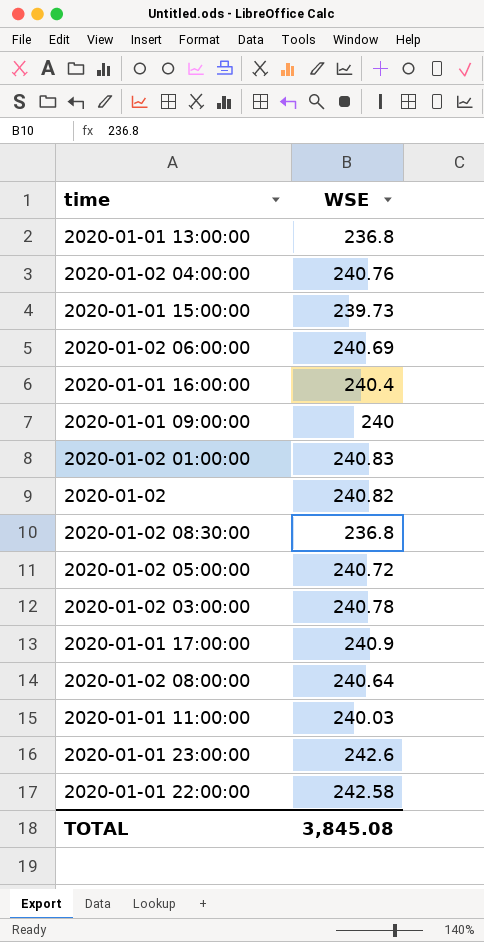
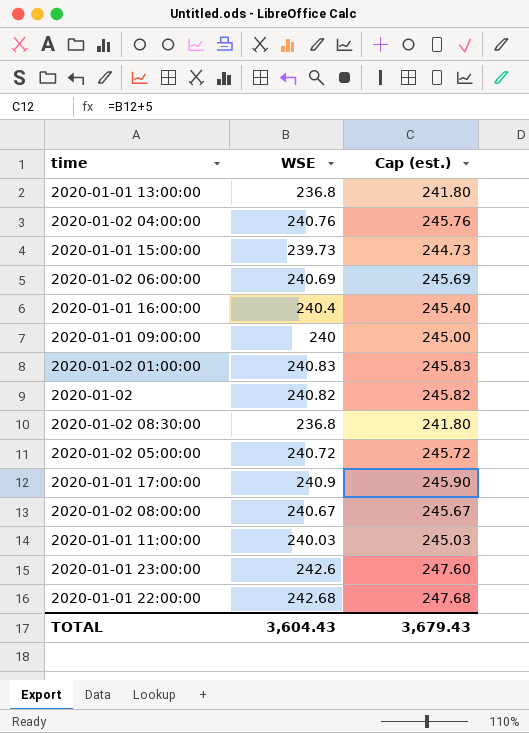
column Cap (est.) | formula: none -> [WSE] + 5
row 2020-01-02 03:00:00: 240.78 -> none
2020-01-02 08:00:00 | WSE: 240.64 -> 240.67
2020-01-01 22:00:00 | WSE: 242.58 -> 242.68
TOTAL | WSE: 3,845.08 -> 3,604.43

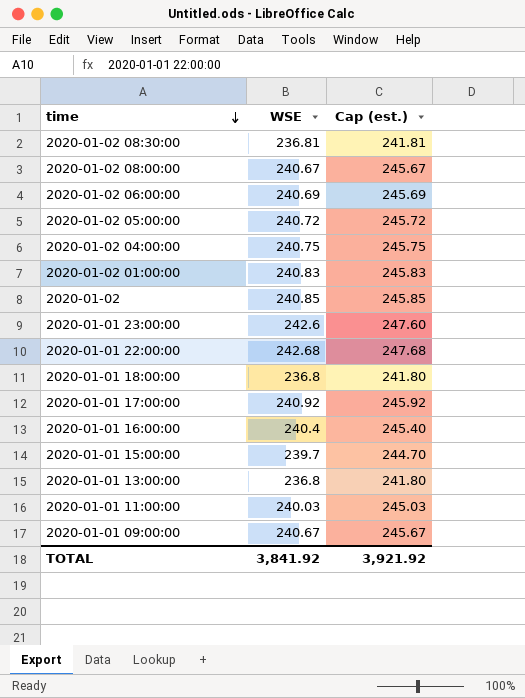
row order: none -> time descending
2020-01-02 08:30:00 | WSE: 236.8 -> 236.81
2020-01-02 08:30:00 | Cap (est.): 241.80 -> 241.81
2020-01-02 04:00:00 | WSE: 240.76 -> 240.75
2020-01-02 04:00:00 | Cap (est.): 245.76 -> 245.75
2020-01-02 | WSE: 240.82 -> 240.85
2020-01-02 | Cap (est.): 245.82 -> 245.85
row 2020-01-01 18:00:00: none -> 236.8 | 241.80
2020-01-01 17:00:00 | WSE: 240.9 -> 240.92
2020-01-01 17:00:00 | Cap (est.): 245.90 -> 245.92
2020-01-01 15:00:00 | WSE: 239.73 -> 239.7
2020-01-01 15:00:00 | Cap (est.): 244.73 -> 244.70
2020-01-01 09:00:00 | WSE: 240 -> 240.67
2020-01-01 09:00:00 | Cap (est.): 245.00 -> 245.67
TOTAL | WSE: 3,604.43 -> 3,841.92
TOTAL | Cap (est.): 3,679.43 -> 3,921.92

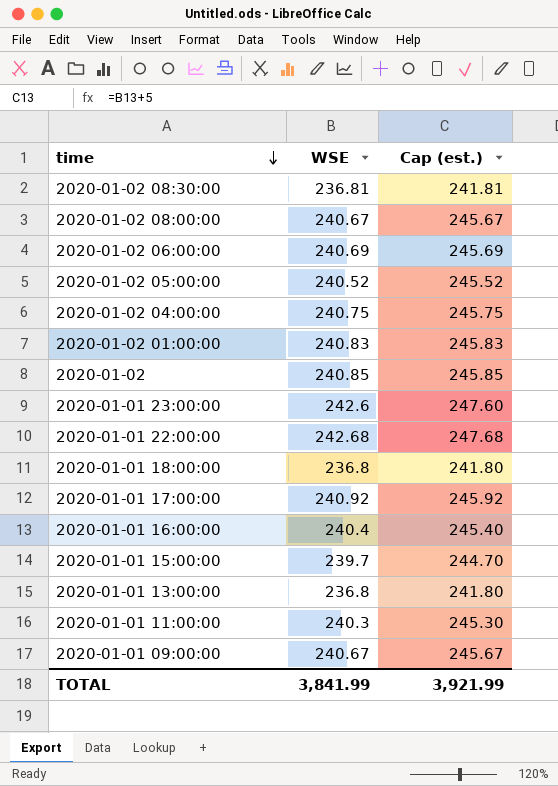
2020-01-02 05:00:00 | WSE: 240.72 -> 240.52
2020-01-02 05:00:00 | Cap (est.): 245.72 -> 245.52
2020-01-01 11:00:00 | WSE: 240.03 -> 240.3
2020-01-01 11:00:00 | Cap (est.): 245.03 -> 245.30
TOTAL | WSE: 3,841.92 -> 3,841.99
TOTAL | Cap (est.): 3,921.92 -> 3,921.99

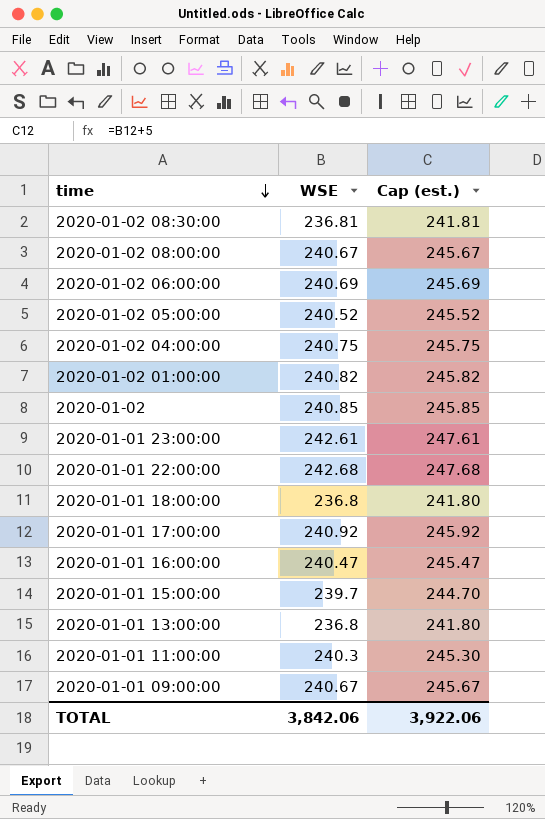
2020-01-02 01:00:00 | WSE: 240.83 -> 240.82
2020-01-02 01:00:00 | Cap (est.): 245.83 -> 245.82
2020-01-01 23:00:00 | WSE: 242.6 -> 242.61
2020-01-01 23:00:00 | Cap (est.): 247.60 -> 247.61
2020-01-01 16:00:00 | WSE: 240.4 -> 240.47
2020-01-01 16:00:00 | Cap (est.): 245.40 -> 245.47
TOTAL | WSE: 3,841.99 -> 3,842.06
TOTAL | Cap (est.): 3,921.99 -> 3,922.06

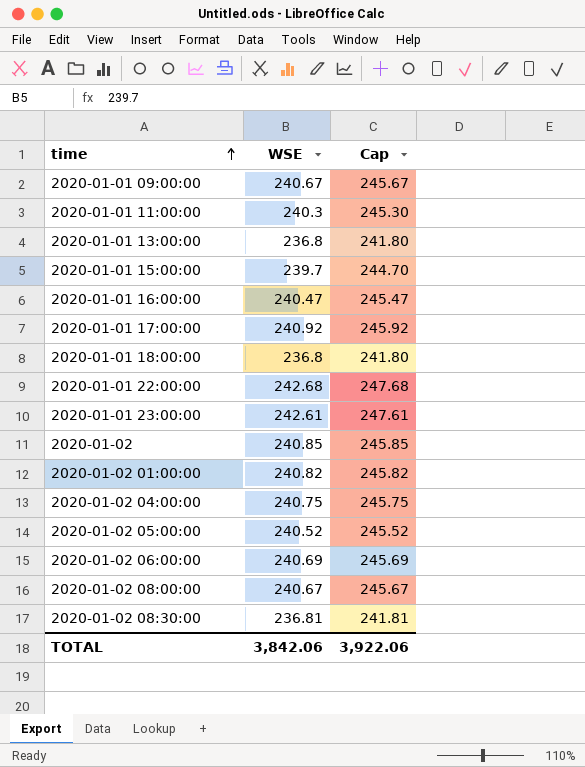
row order: time descending -> time ascending
column name: Cap (est.) -> Cap

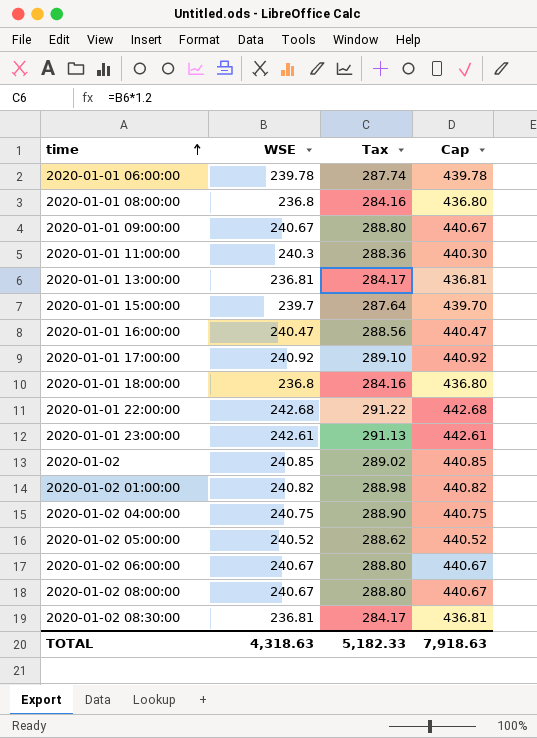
column Tax | formula: none -> [WSE] * 1.2
column Cap | formula: [WSE] + 5 -> [WSE] + 200
row 2020-01-01 06:00:00: none -> 239.78 | 287.74 | 439.78
row 2020-01-01 08:00:00: none -> 236.8 | 284.16 | 436.80
2020-01-01 13:00:00 | WSE: 236.8 -> 236.81
2020-01-02 06:00:00 | WSE: 240.69 -> 240.67
TOTAL | WSE: 3,842.06 -> 4,318.63
TOTAL | Cap: 3,922.06 -> 7,918.63

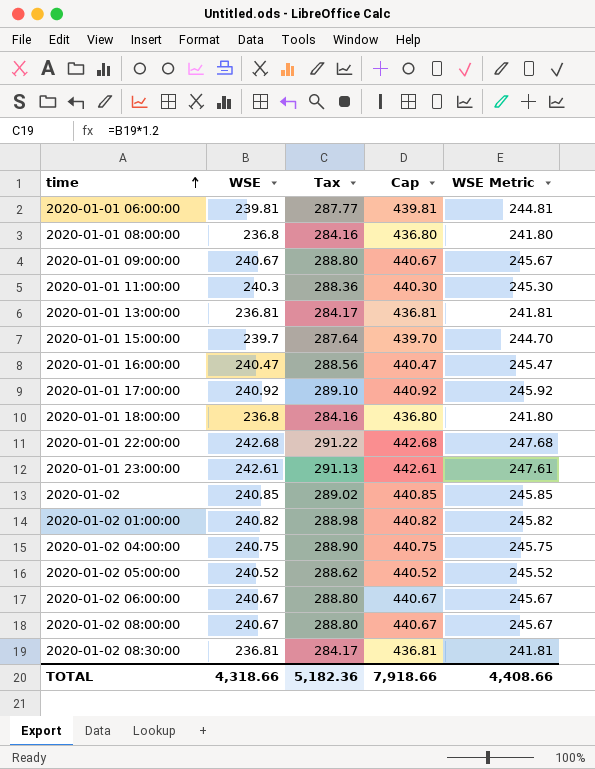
column WSE Metric | formula: none -> [WSE] + 5
2020-01-01 06:00:00 | WSE: 239.78 -> 239.81
2020-01-01 06:00:00 | Tax: 287.74 -> 287.77
2020-01-01 06:00:00 | Cap: 439.78 -> 439.81
TOTAL | WSE: 4,318.63 -> 4,318.66
TOTAL | Tax: 5,182.33 -> 5,182.36
TOTAL | Cap: 7,918.63 -> 7,918.66

